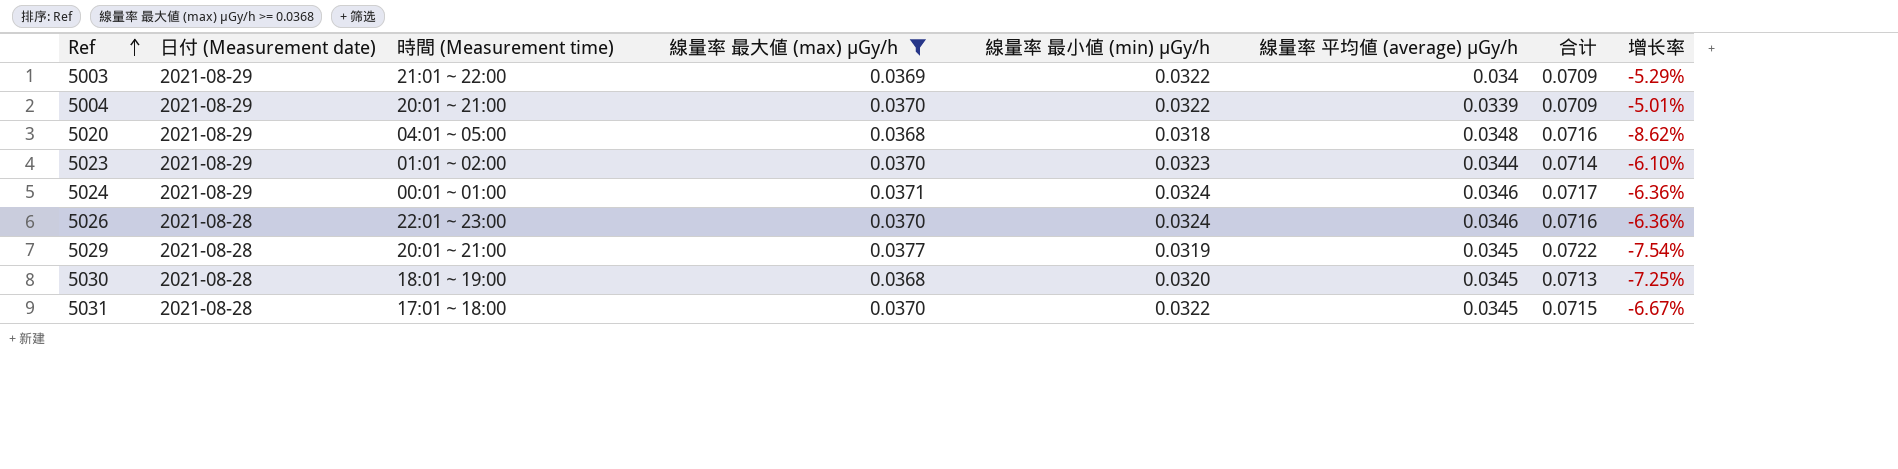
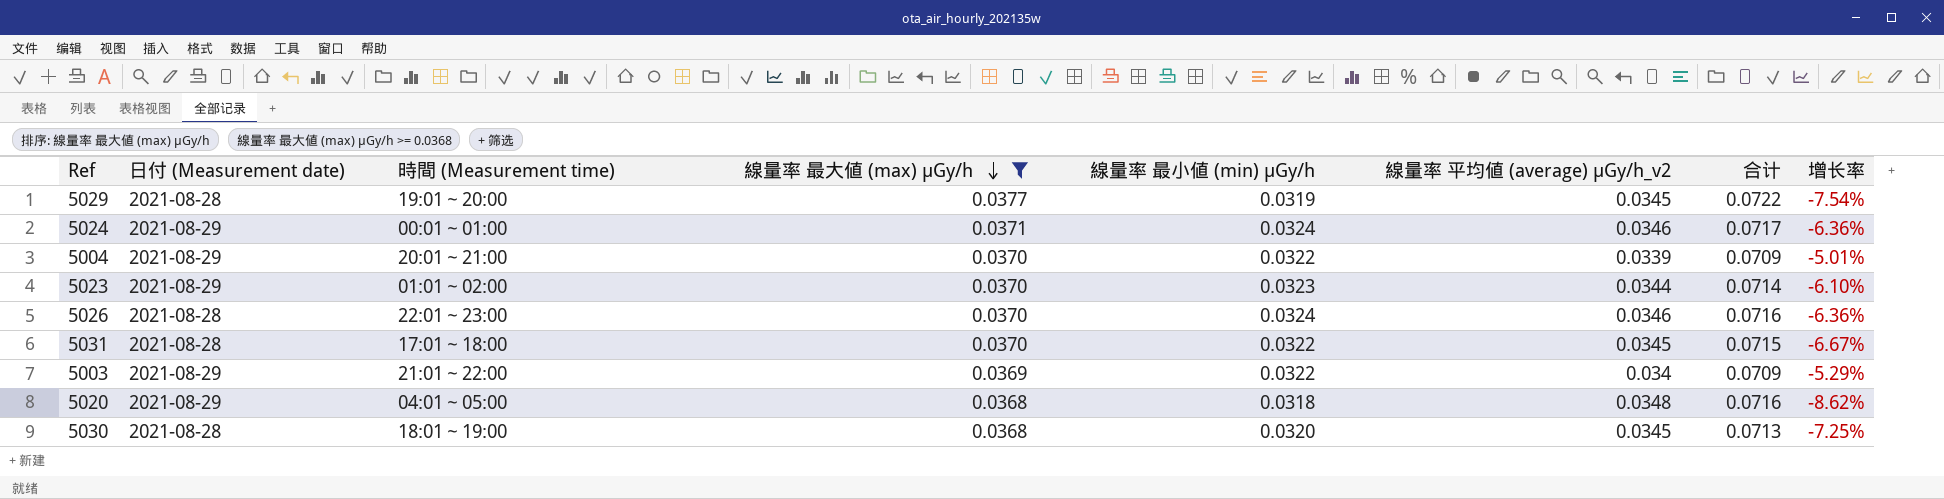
row order: Ref ascending -> 線量率 最大値 (max) μGy/h descending
column name: 線量率 平均値 (average) μGy/h -> 線量率 平均値 (average) μGy/h_v2
5029 | 時間 (Measurement time): 20:01～21:00 -> 19:01～20:00

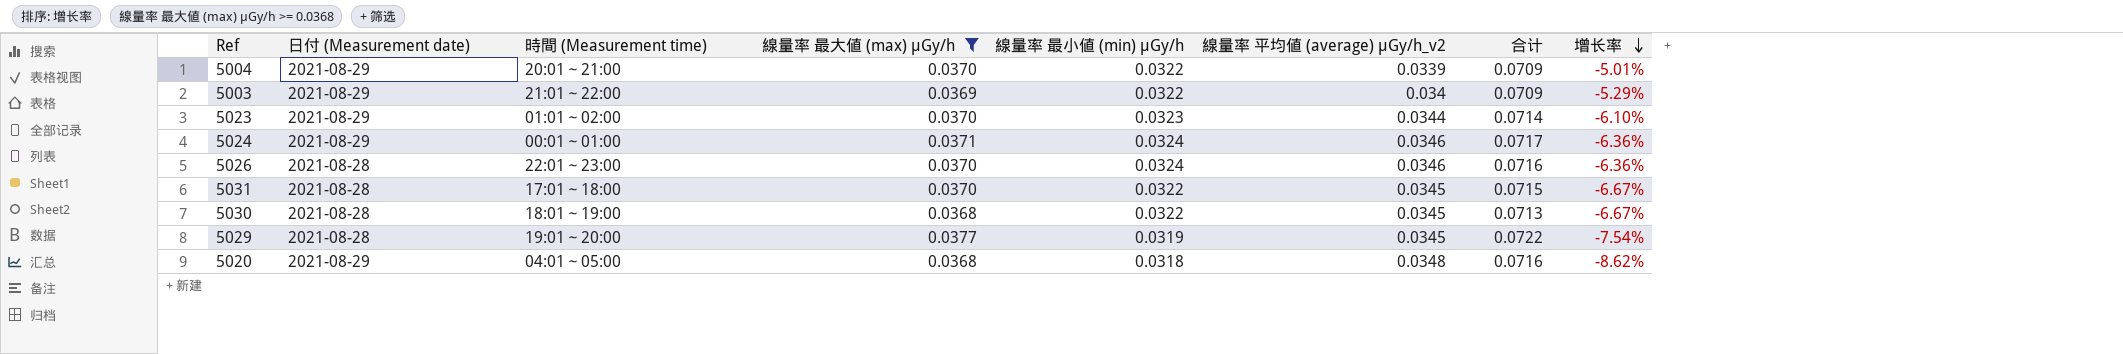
row order: 線量率 最大値 (max) μGy/h descending -> 增长率 descending
5030 | 線量率 最小値 (min) μGy/h: 0.0320 -> 0.0322
5030 | 增长率: -7.25% -> -6.67%

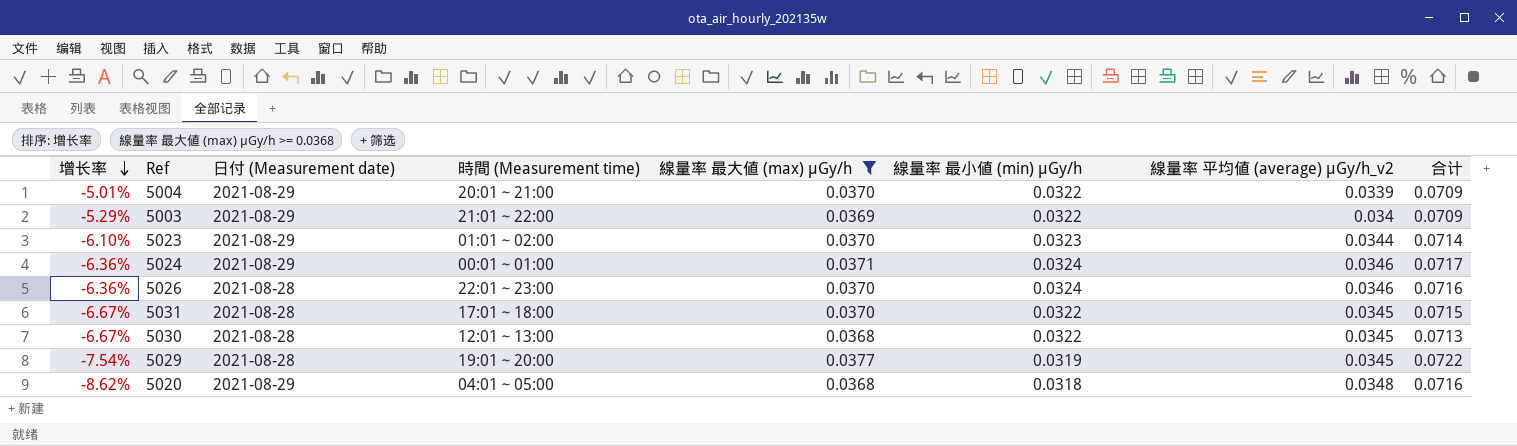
column 增长率 | position: 8 -> 1
5030 | 時間 (Measurement time): 18:01～19:00 -> 12:01～13:00

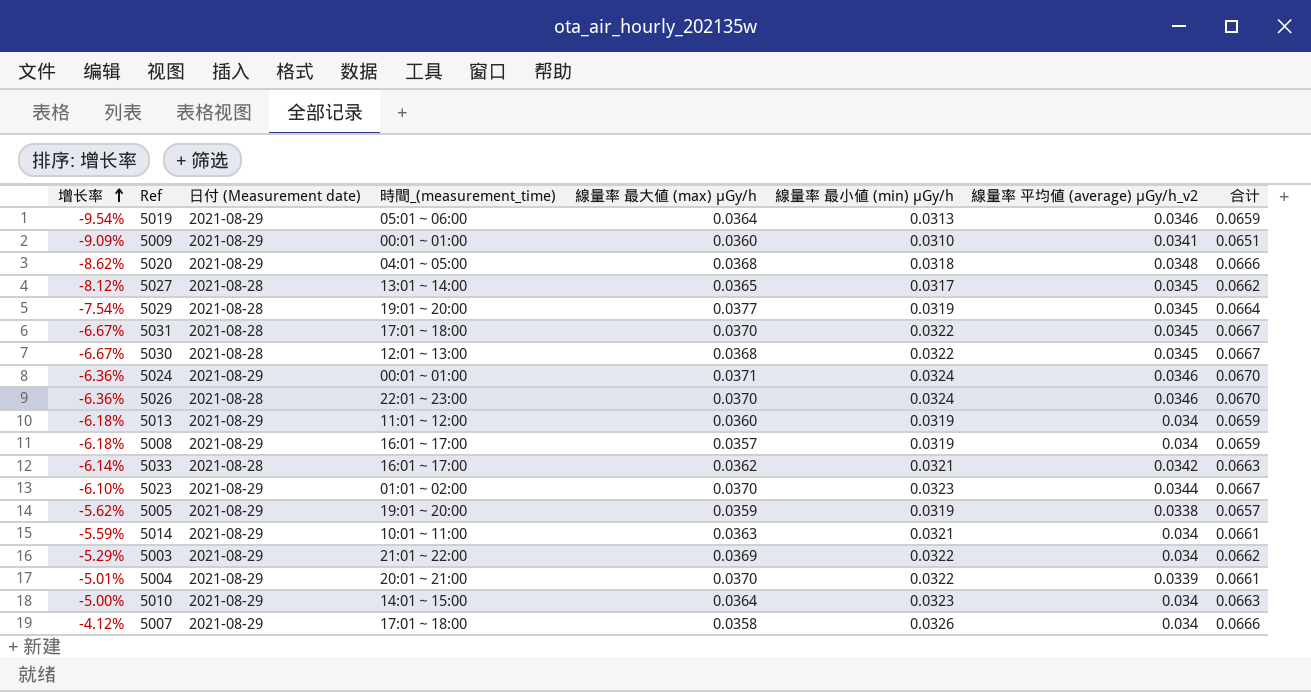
filter: 線量率 最大値 (max) μGy/h >= 0.0368 -> none
row order: 增长率 descending -> 增长率 ascending
column name: 時間 (Measurement time) -> 時間_(measurement_time)
column 合计 | formula: [線量率 最大値 (max) μGy/h] + [線量率 平均値 (average) μGy/h_v2] -> [線量率 最小値 (min) μGy/h] + [線量率 平均値 (average) μGy/h_v2]

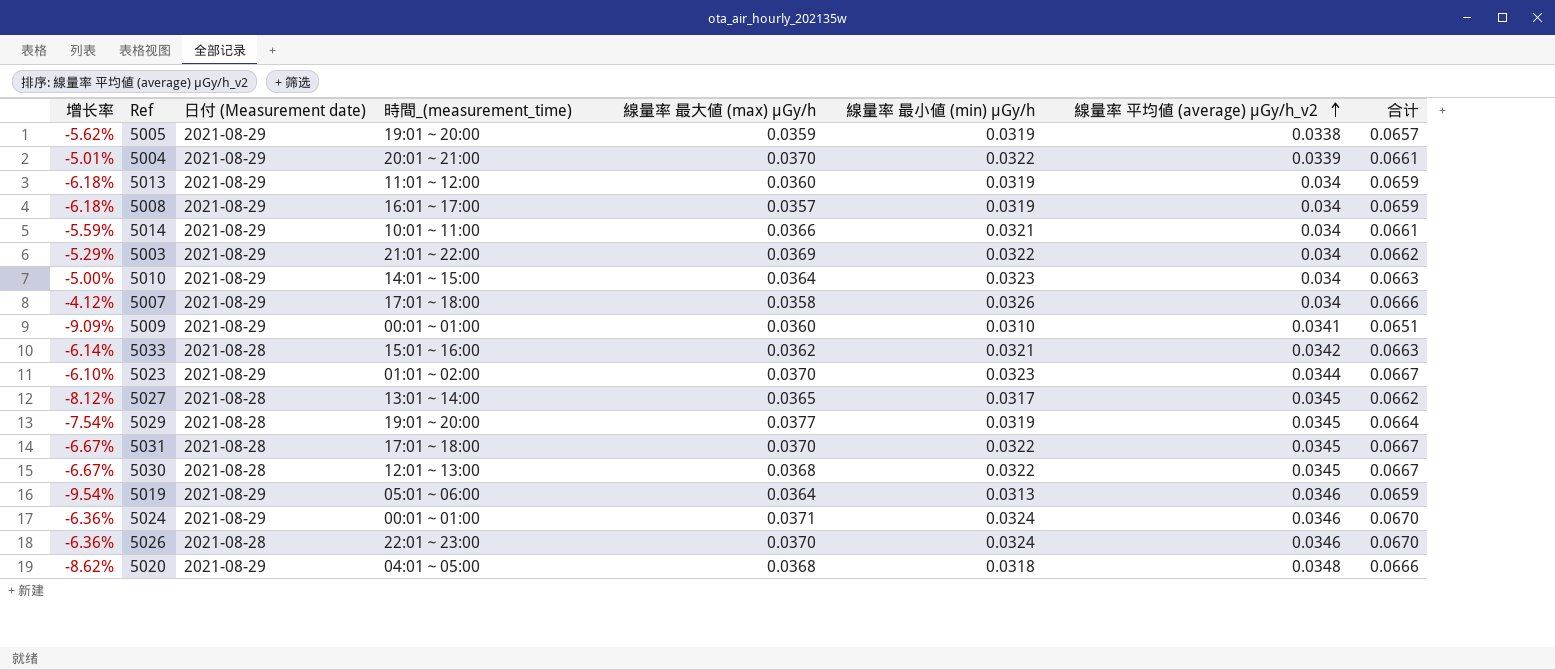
row order: 增长率 ascending -> 線量率 平均値 (average) μGy/h_v2 ascending
5014 | 線量率 最大値 (max) μGy/h: 0.0363 -> 0.0366
5033 | 時間_(measurement_time): 16:01～17:00 -> 15:01～16:00

